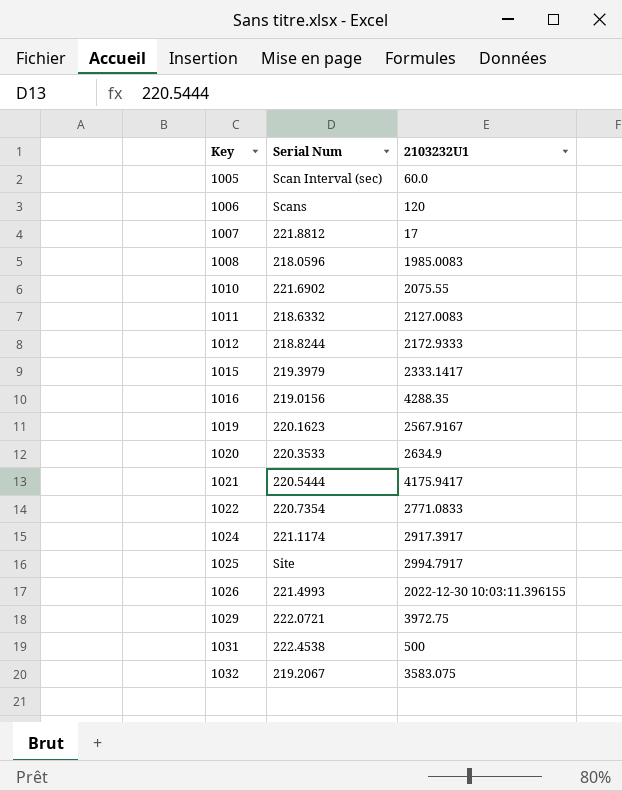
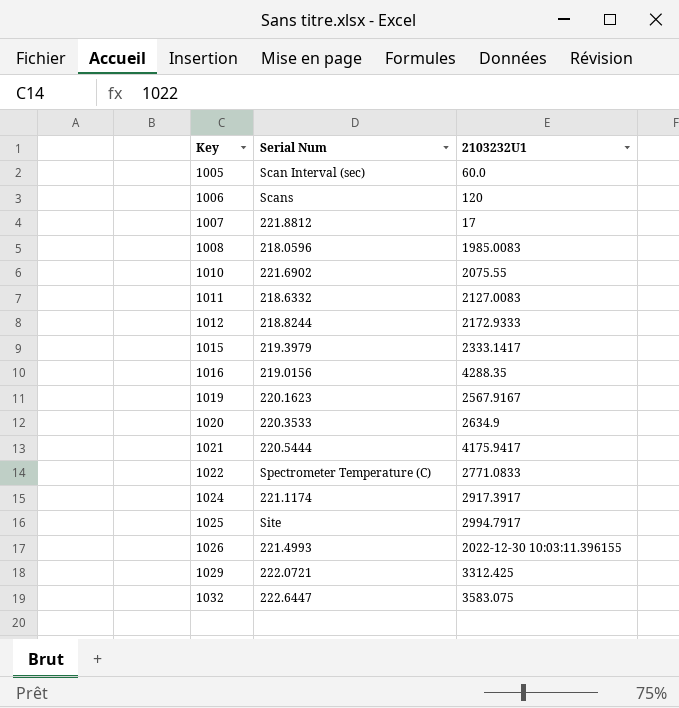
row 1031: 222.4538 | 500 -> none
1022 | Serial Num: 220.7354 -> Spectrometer Temperature (C)
1029 | 2103232U1: 3972.75 -> 3312.425
1032 | Serial Num: 219.2067 -> 222.6447

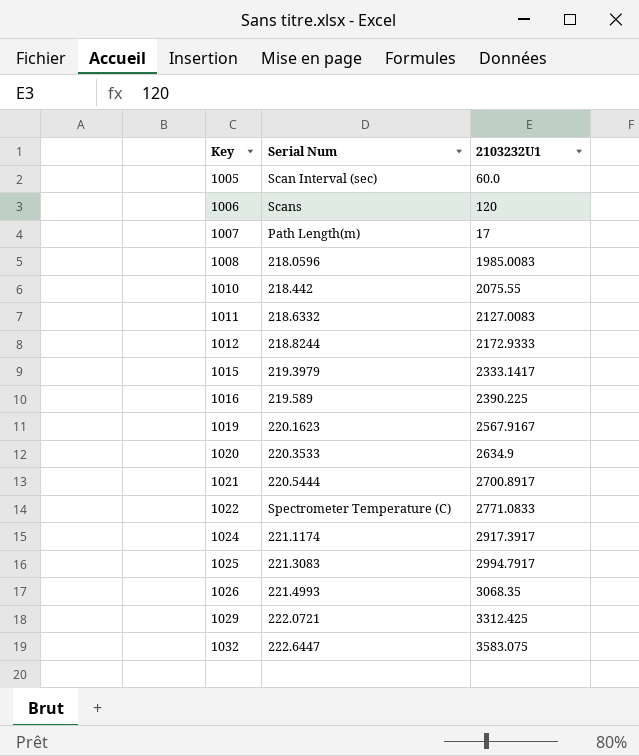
1007 | Serial Num: 221.8812 -> Path Length(m)
1010 | Serial Num: 221.6902 -> 218.442
1016 | Serial Num: 219.0156 -> 219.589
1016 | 2103232U1: 4288.35 -> 2390.225
1021 | 2103232U1: 4175.9417 -> 2700.8917
1025 | Serial Num: Site -> 221.3083
1026 | 2103232U1: 2022-12-30 10:03:11.396155 -> 3068.35

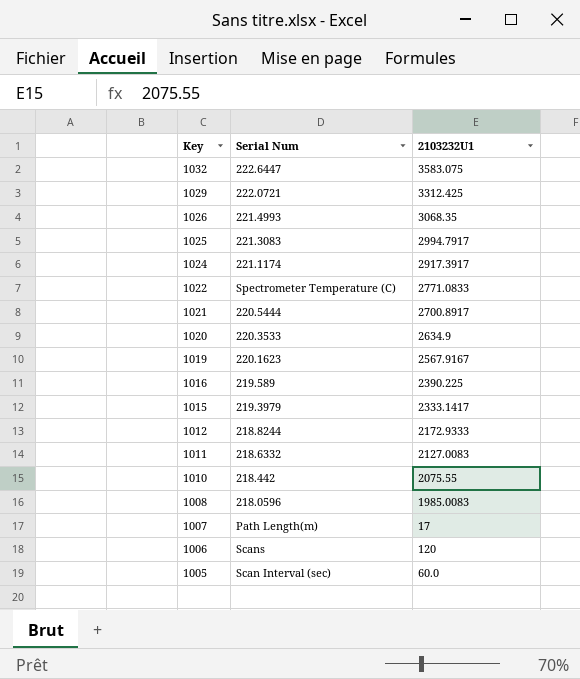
row order: Key ascending -> Key descending

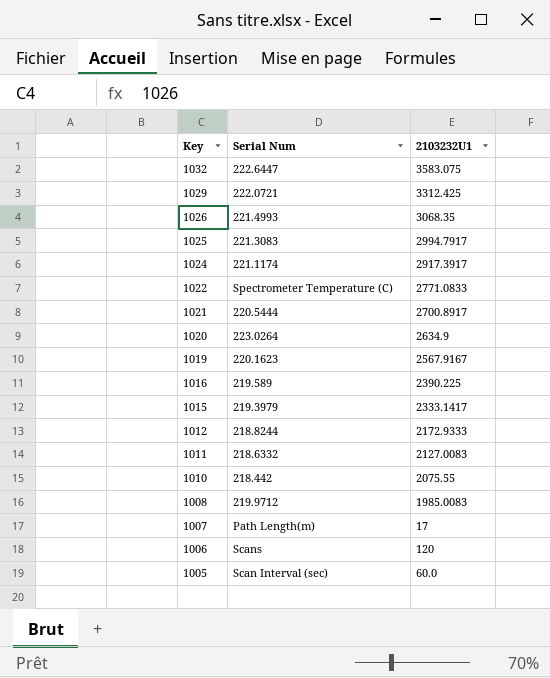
1020 | Serial Num: 220.3533 -> 223.0264
1008 | Serial Num: 218.0596 -> 219.9712

